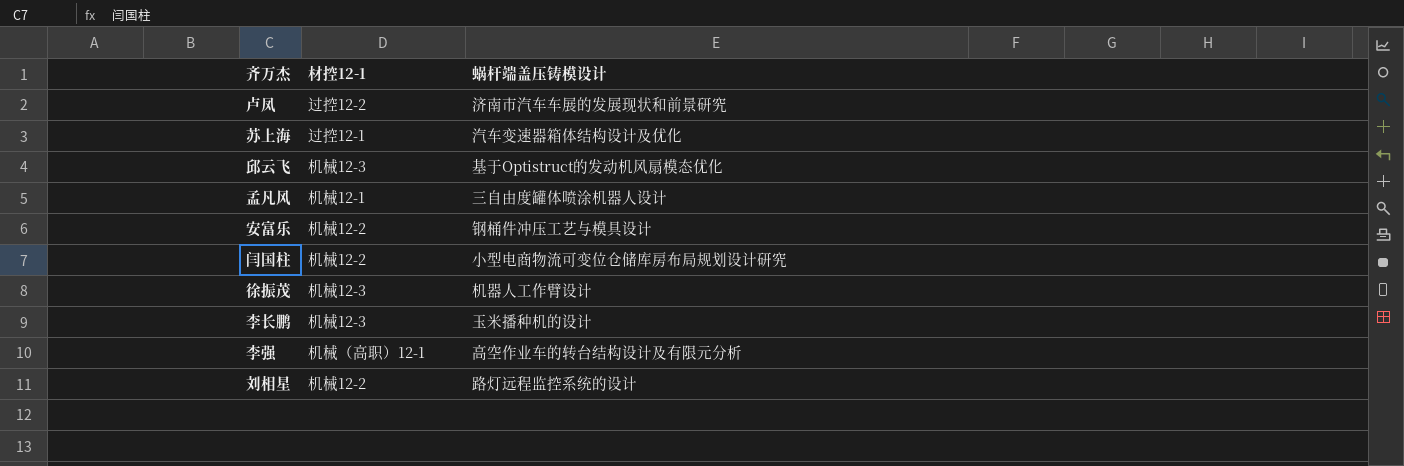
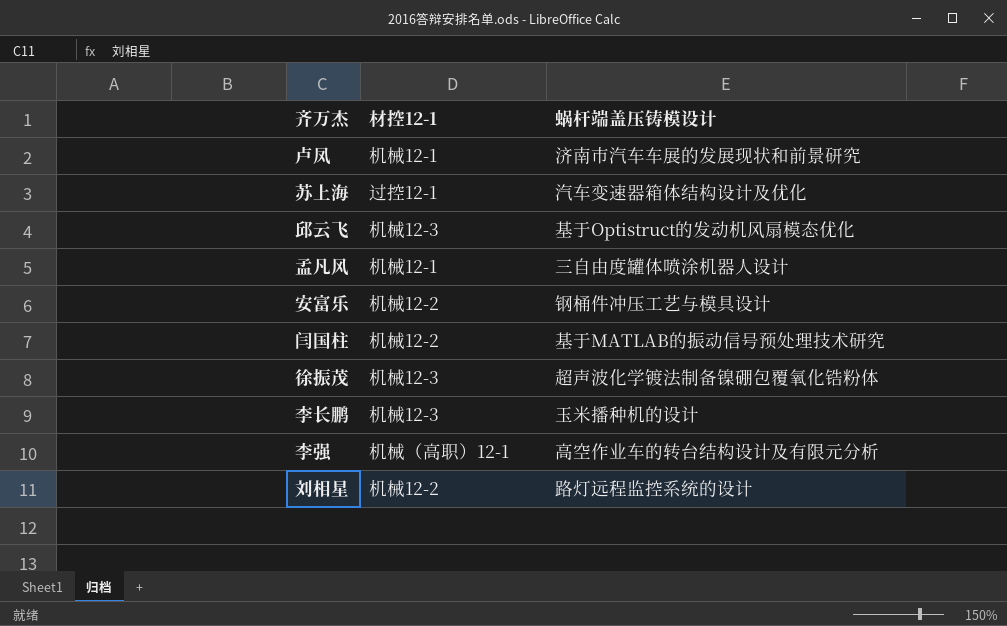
卢凤 | 材控12-1: 过控12-2 -> 机械12-1
闫国柱 | 蜗杆端盖压铸模设计: 小型电商物流可变位仓储库房布局规划设计研究 -> 基于MATLAB的振动信号预处理技术研究
徐振茂 | 蜗杆端盖压铸模设计: 机器人工作臂设计 -> 超声波化学镀法制备镍硼包覆氧化锆粉体

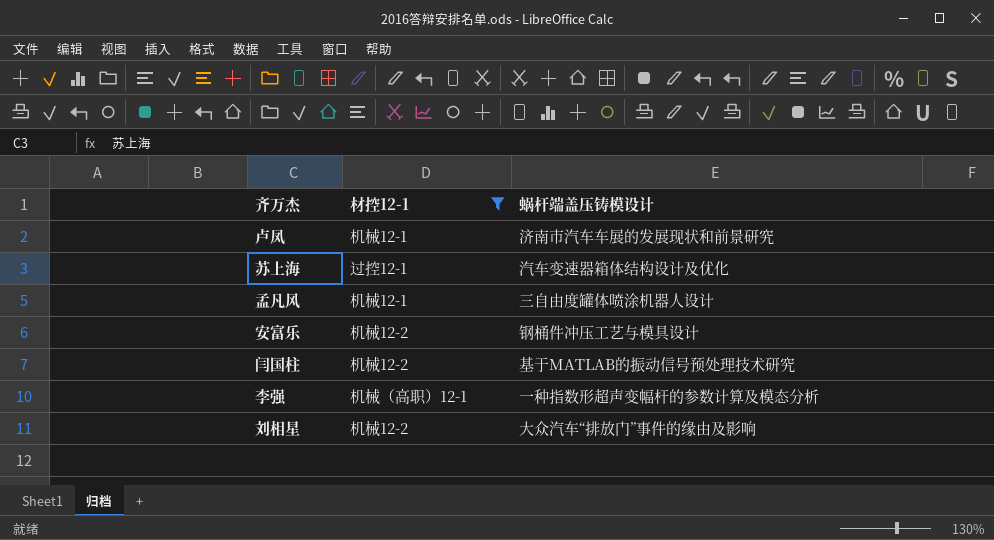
filter: none -> 材控12-1 != 机械12-3
李强 | 蜗杆端盖压铸模设计: 高空作业车的转台结构设计及有限元分析 -> 一种指数形超声变幅杆的参数计算及模态分析
刘相星 | 蜗杆端盖压铸模设计: 路灯远程监控系统的设计 -> 大众汽车“排放门”事件的缘由及影响

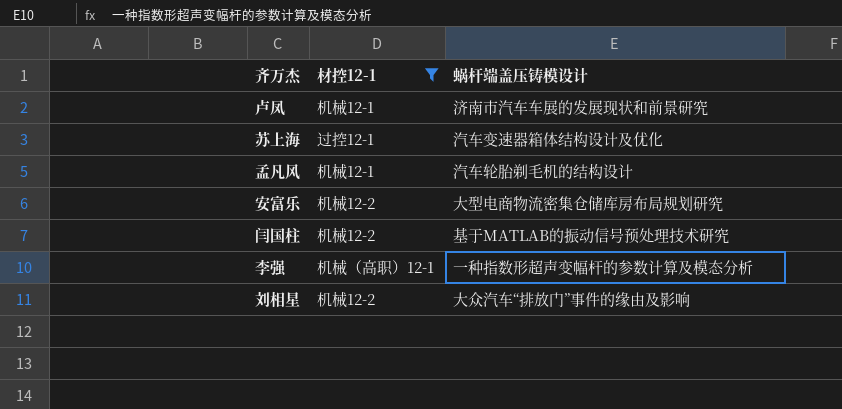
孟凡风 | 蜗杆端盖压铸模设计: 三自由度罐体喷涂机器人设计 -> 汽车轮胎剃毛机的结构设计
安富乐 | 蜗杆端盖压铸模设计: 钢桶件冲压工艺与模具设计 -> 大型电商物流密集仓储库房布局规划研究

